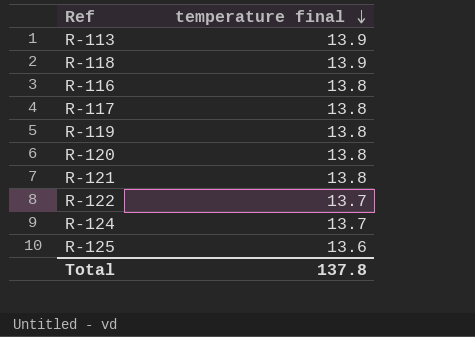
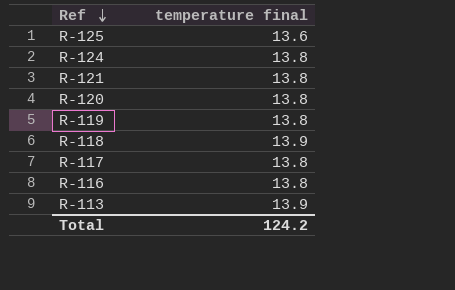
row order: temperature final descending -> Ref descending
row R-122: 13.7 -> none
R-124 | temperature final: 13.7 -> 13.8
Total | temperature final: 137.8 -> 124.2

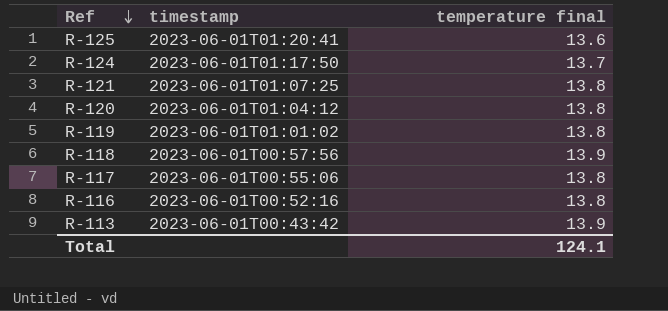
column timestamp | position: none -> 2
R-124 | temperature final: 13.8 -> 13.7
Total | temperature final: 124.2 -> 124.1

